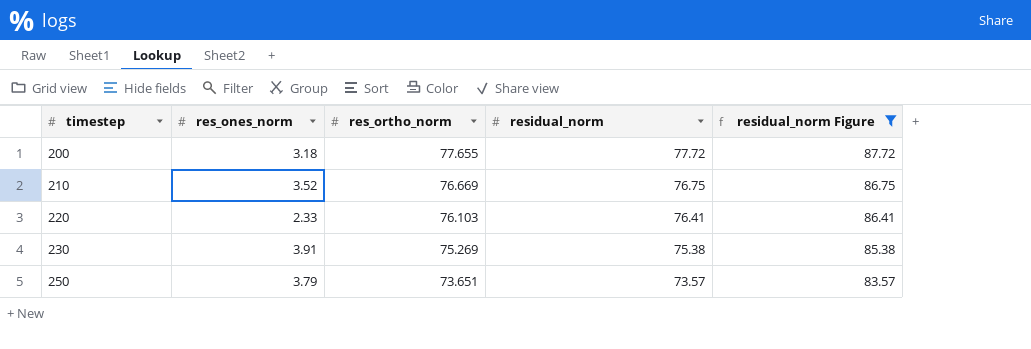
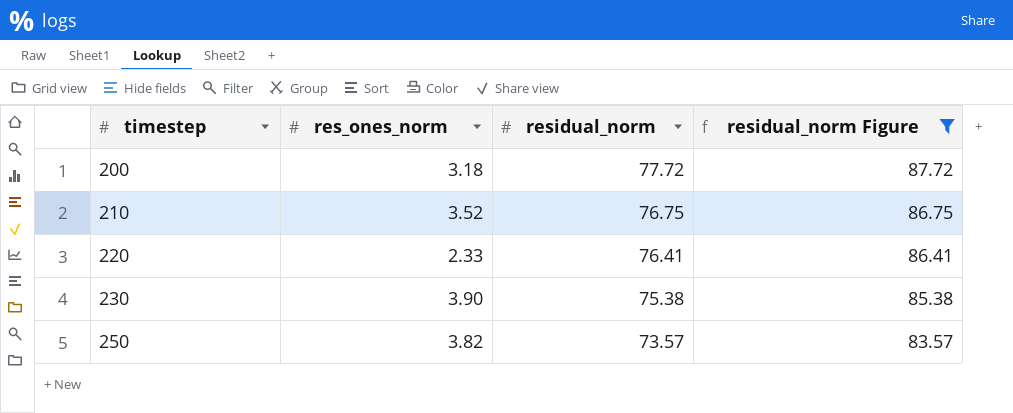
column res_ortho_norm | position: 3 -> none
230 | res_ones_norm: 3.91 -> 3.90
250 | res_ones_norm: 3.79 -> 3.82

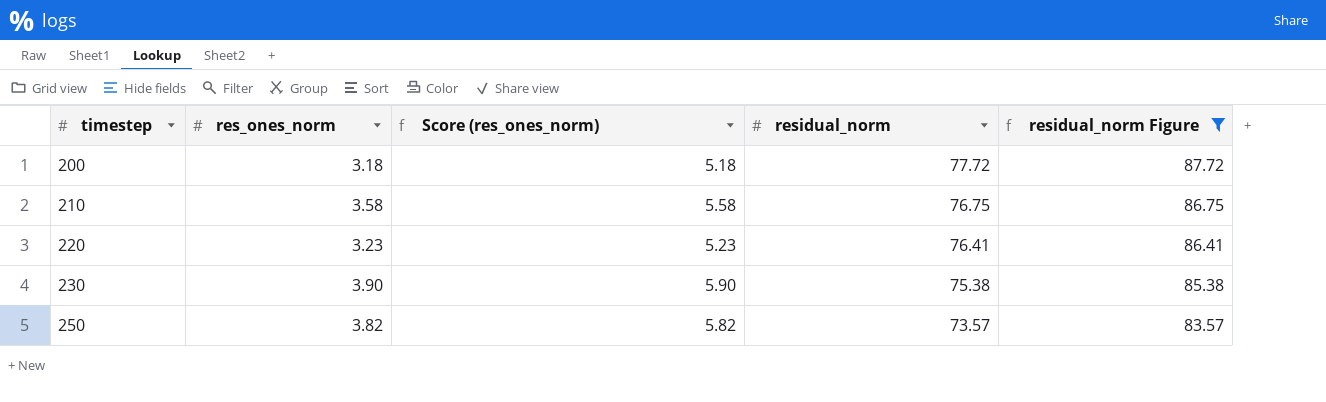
column Score (res_ones_norm) | formula: none -> [res_ones_norm] + 2
210 | res_ones_norm: 3.52 -> 3.58
220 | res_ones_norm: 2.33 -> 3.23

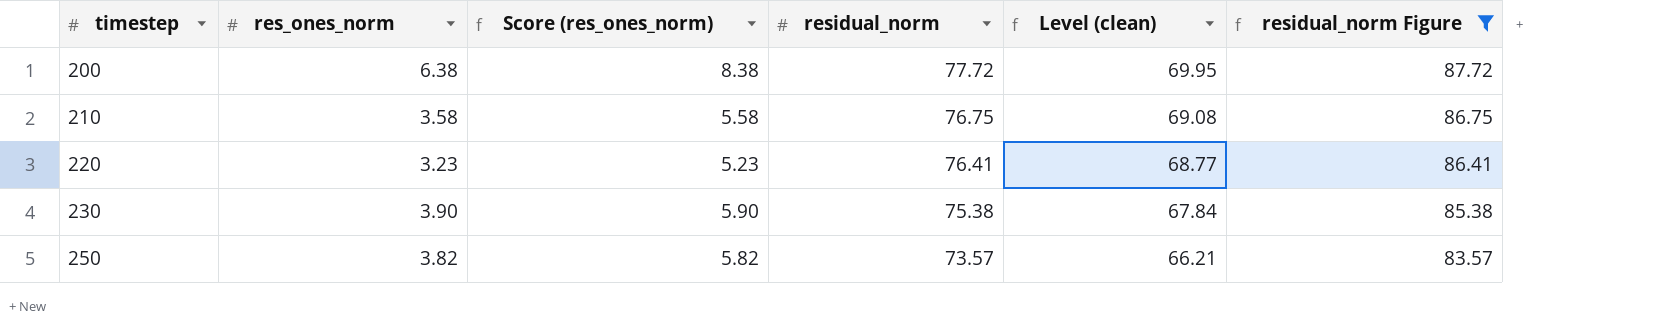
column Level (clean) | formula: none -> [residual_norm] * 0.9
200 | res_ones_norm: 3.18 -> 6.38
200 | Score (res_ones_norm): 5.18 -> 8.38

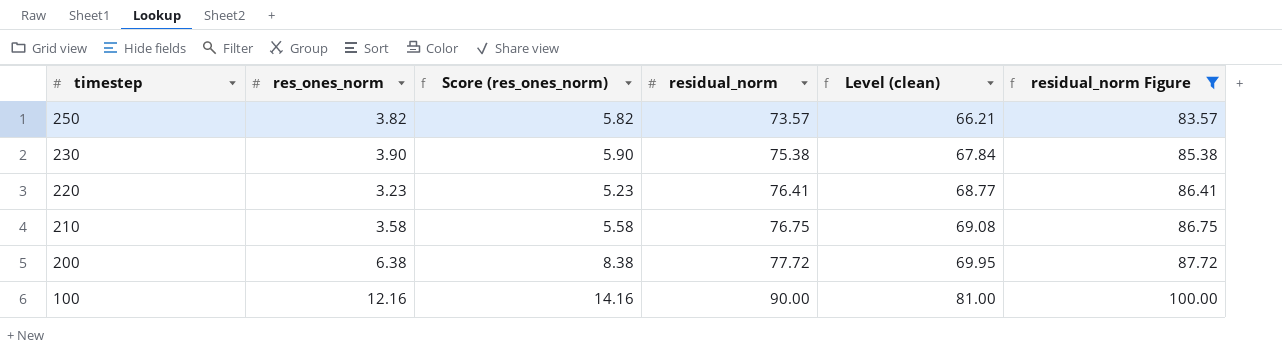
row order: timestep ascending -> timestep descending
row 100: none -> 12.16 | 14.16 | 90.00 | 81.00 | 100.00

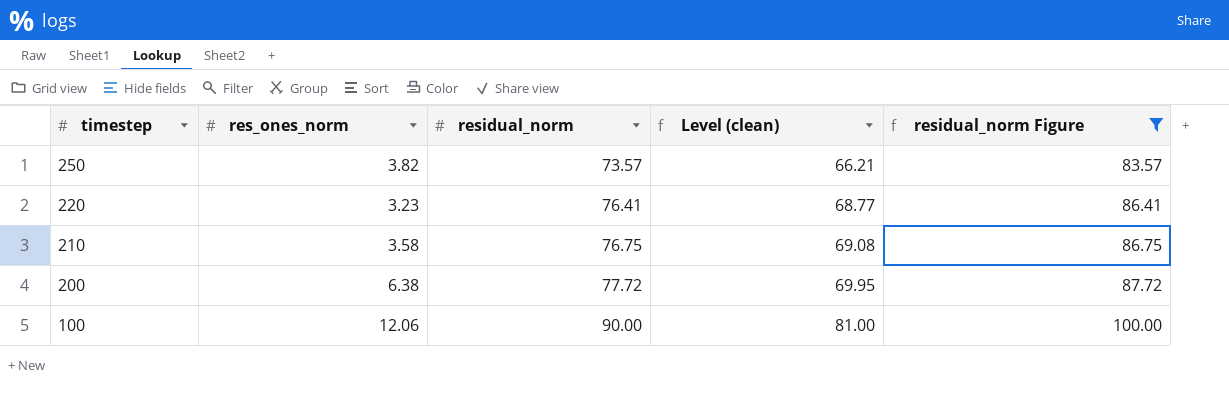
column Score (res_ones_norm) | formula: [res_ones_norm] + 2 -> none
row 230: 3.90 | 5.90 | 75.38 | 67.84 | 85.38 -> none
100 | res_ones_norm: 12.16 -> 12.06

